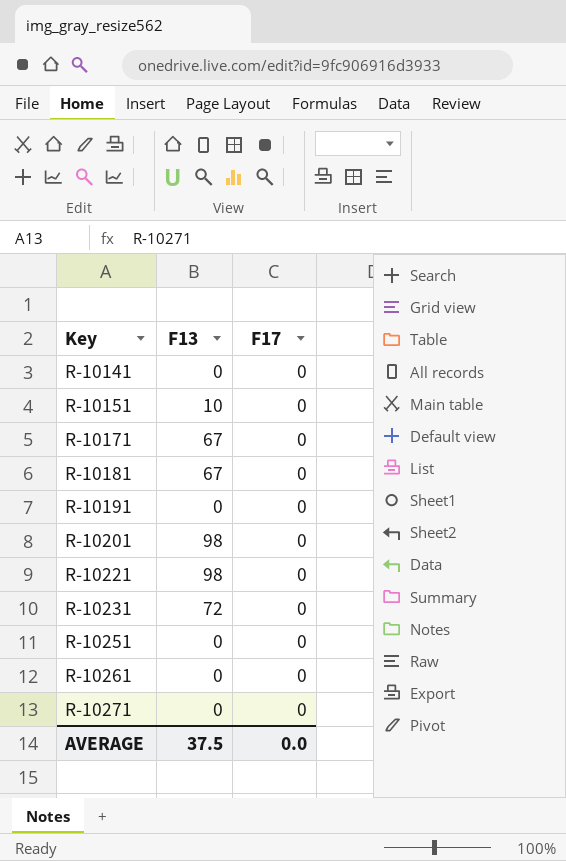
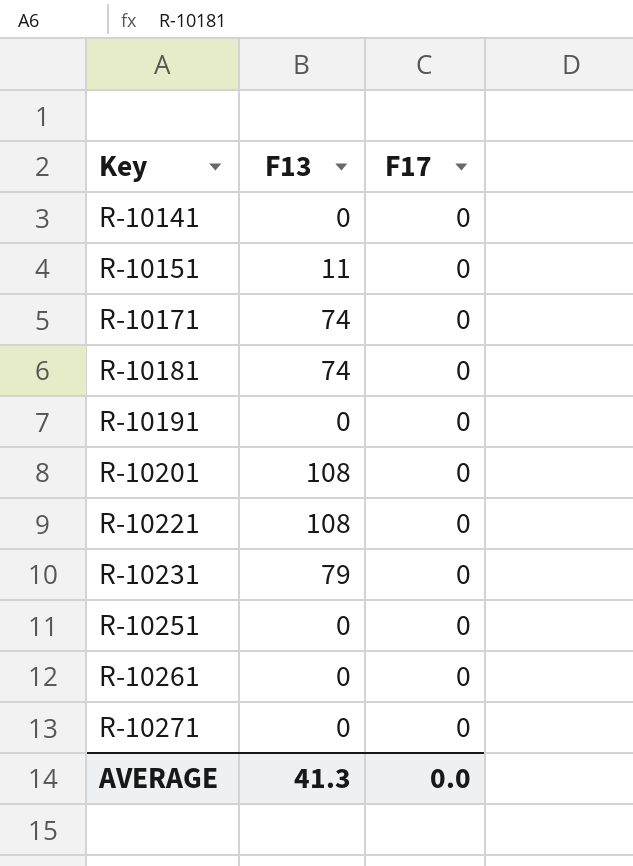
R-10151 | F13: 10 -> 11
R-10171 | F13: 67 -> 74
R-10181 | F13: 67 -> 74
R-10201 | F13: 98 -> 108
R-10221 | F13: 98 -> 108
R-10231 | F13: 72 -> 79
AVERAGE | F13: 37.5 -> 41.3

